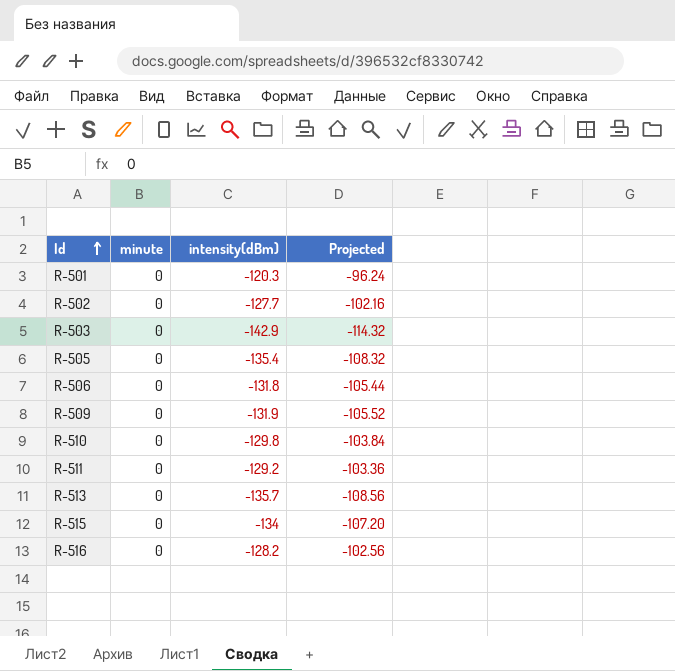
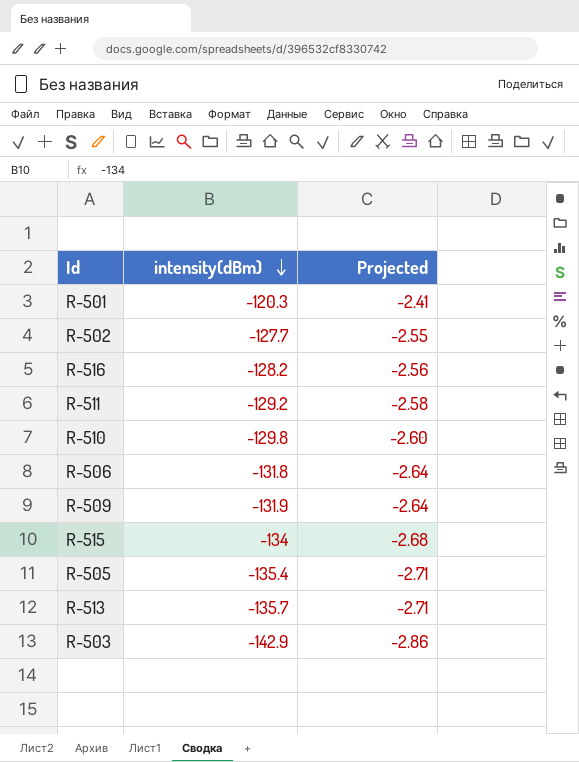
row order: Id ascending -> intensity(dBm) descending
column minute | position: 2 -> none
column Projected | formula: [intensity(dBm)] * 0.8 -> [intensity(dBm)] * 0.02

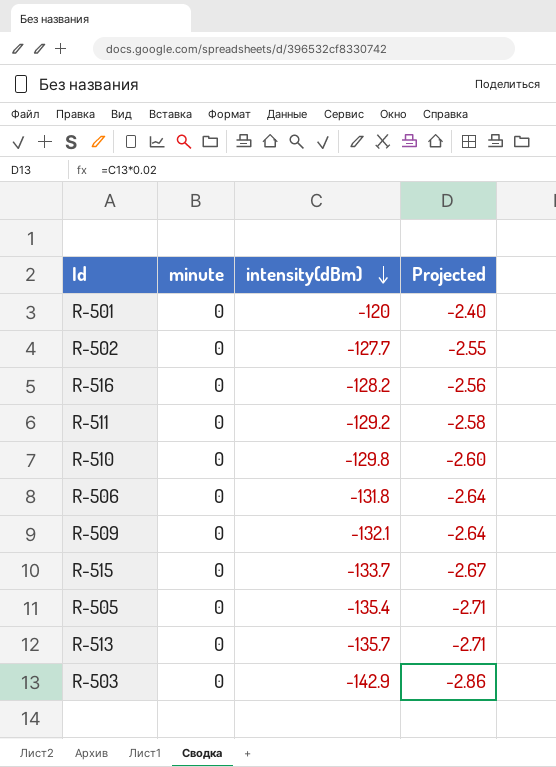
column minute | position: none -> 2
R-501 | intensity(dBm): -120.3 -> -120
R-501 | Projected: -2.41 -> -2.40
R-509 | intensity(dBm): -131.9 -> -132.1
R-515 | intensity(dBm): -134 -> -133.7
R-515 | Projected: -2.68 -> -2.67

